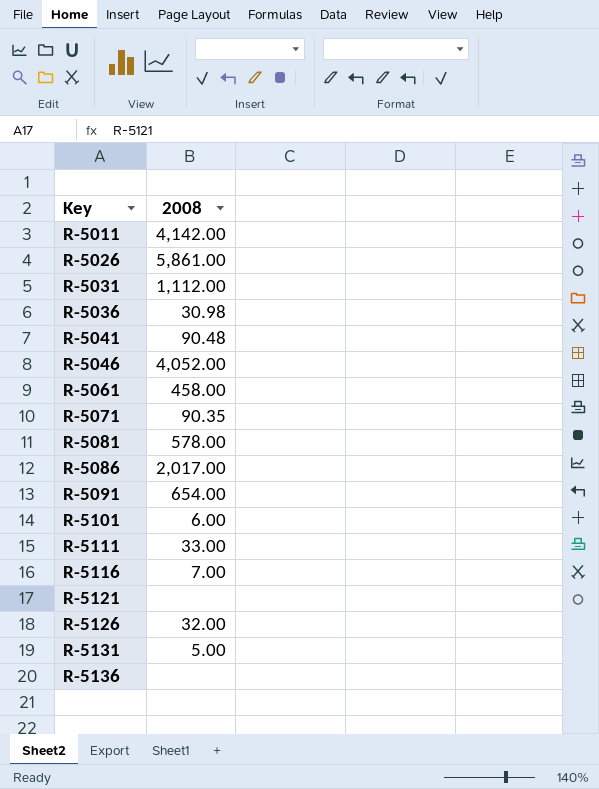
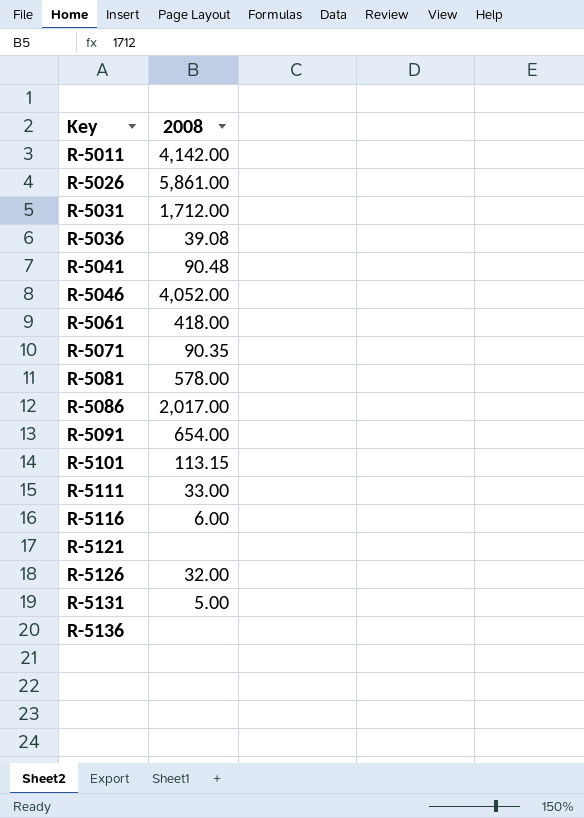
R-5031 | 2008: 1,112.00 -> 1,712.00
R-5036 | 2008: 30.98 -> 39.08
R-5061 | 2008: 458.00 -> 418.00
R-5101 | 2008: 6.00 -> 113.15
R-5116 | 2008: 7.00 -> 6.00

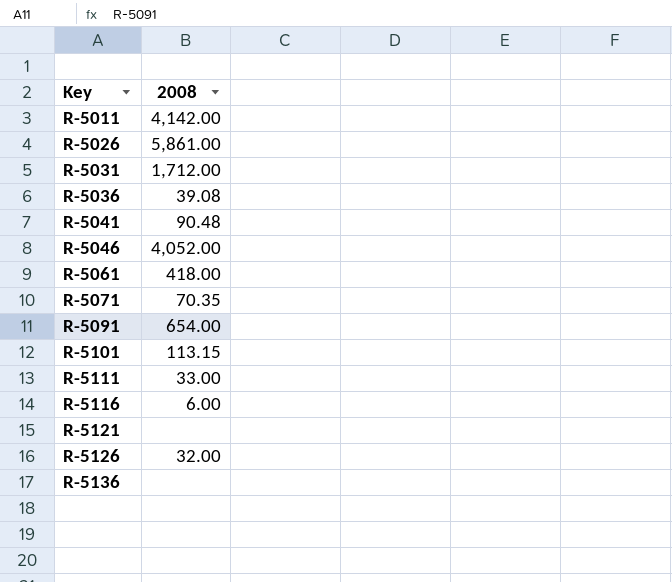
row R-5081: 578.00 -> none
row R-5086: 2,017.00 -> none
row R-5131: 5.00 -> none
R-5071 | 2008: 90.35 -> 70.35

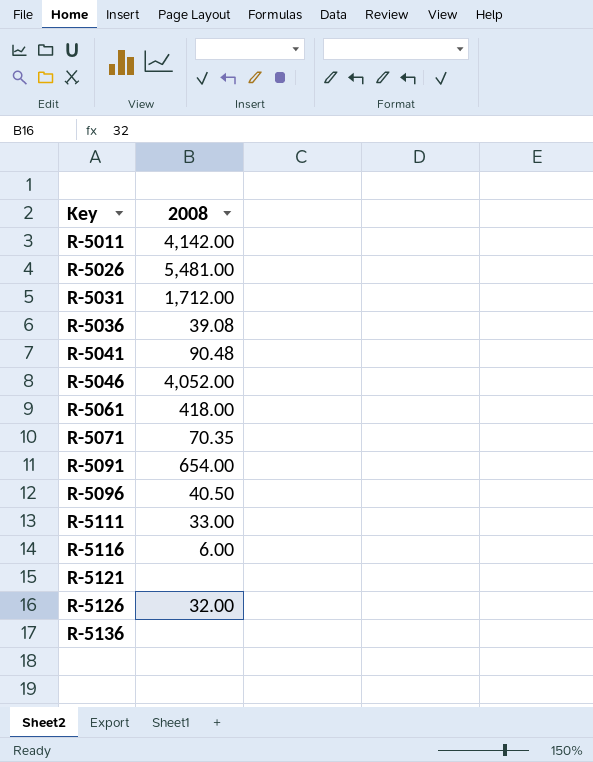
row R-5101: 113.15 -> none
R-5026 | 2008: 5,861.00 -> 5,481.00
row R-5096: none -> 40.50

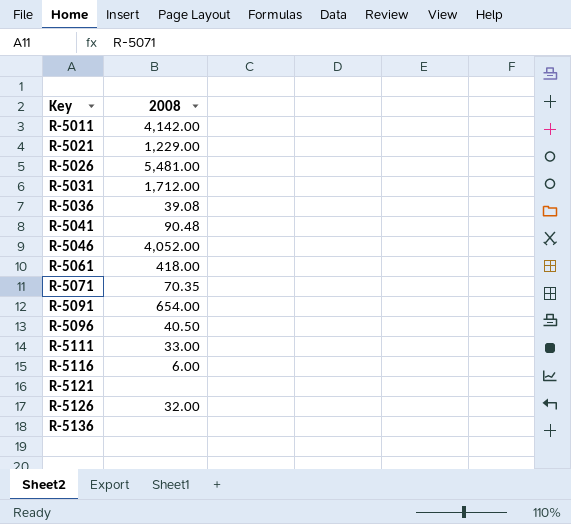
row R-5021: none -> 1,229.00

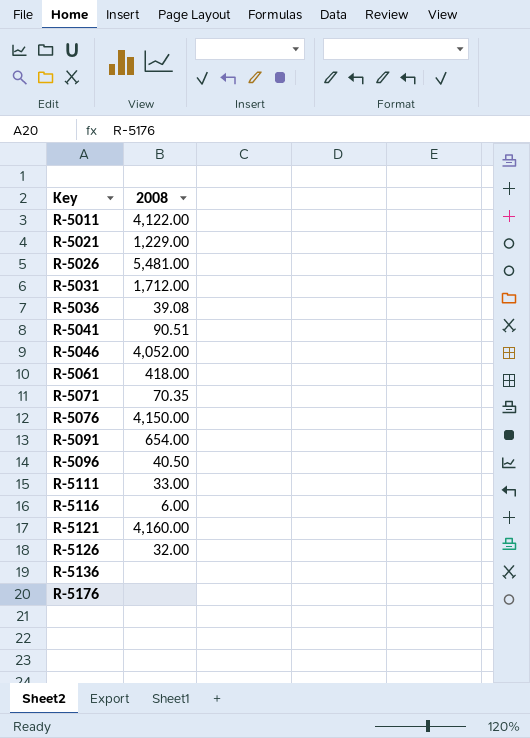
R-5011 | 2008: 4,142.00 -> 4,122.00
R-5041 | 2008: 90.48 -> 90.51
row R-5076: none -> 4,150.00
R-5121 | 2008: none -> 4,160.00
row R-5176: none -> none

